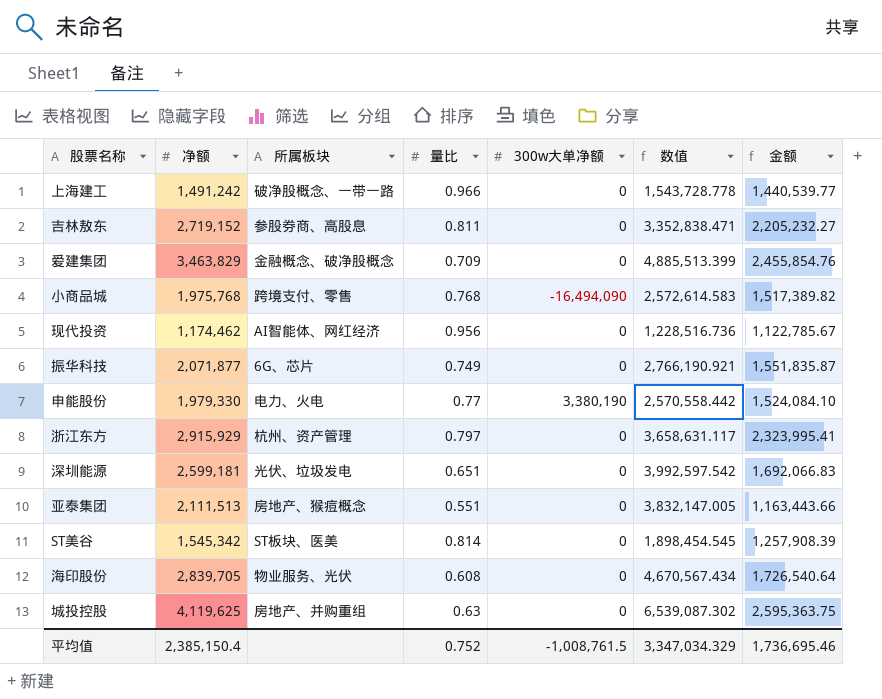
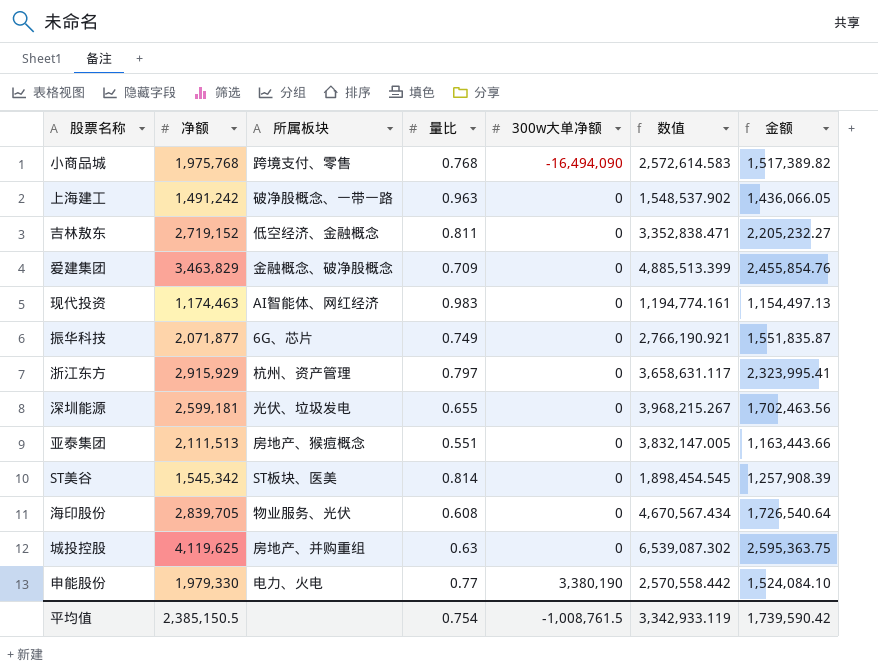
row order: none -> 300w大单净额 ascending
上海建工 | 量比: 0.966 -> 0.963
上海建工 | 数值: 1,543,728.778 -> 1,548,537.902
上海建工 | 金额: 1,440,539.77 -> 1,436,066.05
吉林敖东 | 所属板块: 参股券商、高股息 -> 低空经济、金融概念
现代投资 | 净额: 1,174,462 -> 1,174,463
现代投资 | 量比: 0.956 -> 0.983
现代投资 | 数值: 1,228,516.736 -> 1,194,774.161
现代投资 | 金额: 1,122,785.67 -> 1,154,497.13
深圳能源 | 量比: 0.651 -> 0.655
深圳能源 | 数值: 3,992,597.542 -> 3,968,215.267
深圳能源 | 金额: 1,692,066.83 -> 1,702,463.56
平均值 | 净额: 2,385,150.4 -> 2,385,150.5
平均值 | 量比: 0.752 -> 0.754
平均值 | 数值: 3,347,034.329 -> 3,342,933.119
平均值 | 金额: 1,736,695.46 -> 1,739,590.42

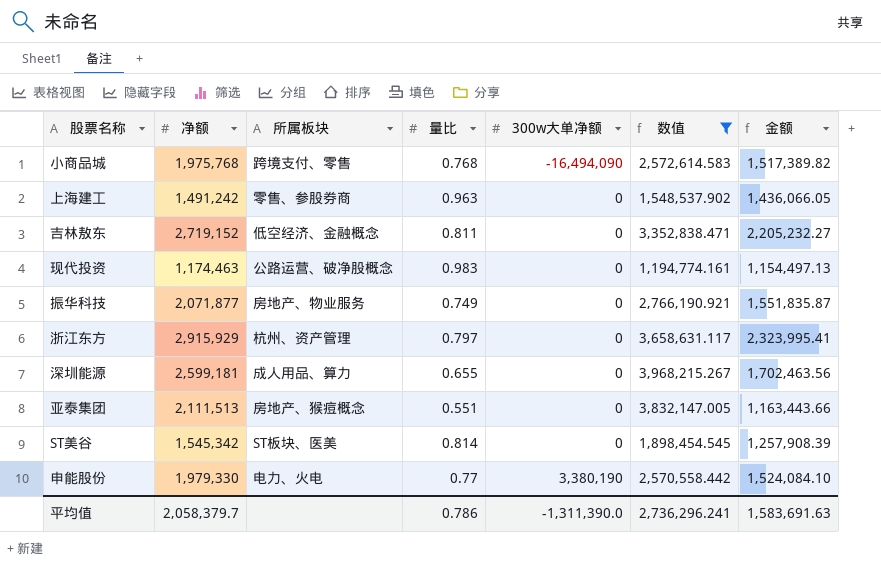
filter: none -> 数值 <= 3,968,215.267
上海建工 | 所属板块: 破净股概念、一带一路 -> 零售、参股券商
现代投资 | 所属板块: AI智能体、网红经济 -> 公路运营、破净股概念
振华科技 | 所属板块: 6G、芯片 -> 房地产、物业服务
深圳能源 | 所属板块: 光伏、垃圾发电 -> 成人用品、算力
平均值 | 净额: 2,385,150.5 -> 2,058,379.7
平均值 | 量比: 0.754 -> 0.786
平均值 | 300w大单净额: -1,008,761.5 -> -1,311,390.0
平均值 | 数值: 3,342,933.119 -> 2,736,296.241
平均值 | 金额: 1,739,590.42 -> 1,583,691.63

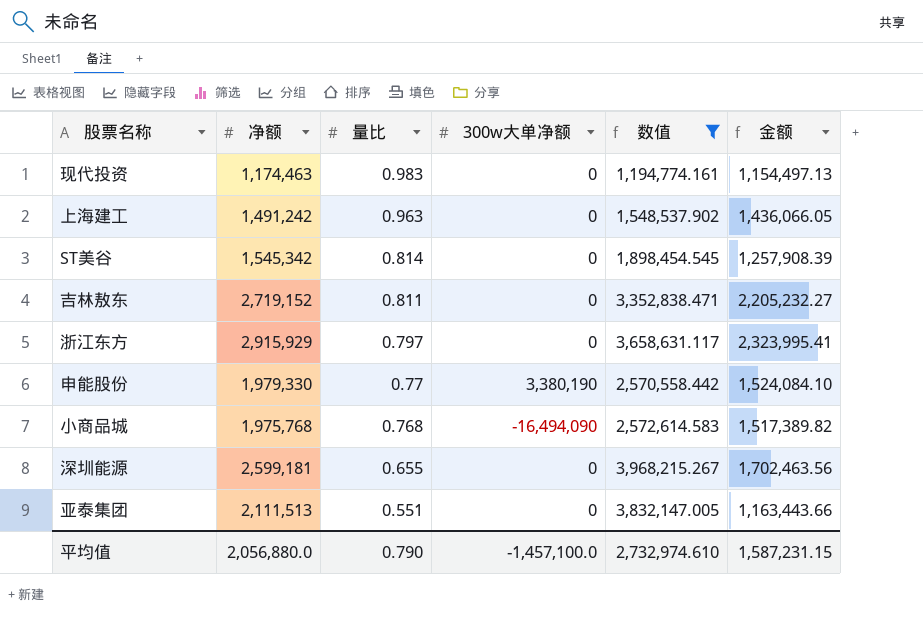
row order: 300w大单净额 ascending -> 量比 descending
column 所属板块 | position: 3 -> none
row 振华科技: 2,071,877 | 房地产、物业服务 | 0.749 | 0 | 2,766,190.921 | 1,551,835.87 -> none
平均值 | 净额: 2,058,379.7 -> 2,056,880.0
平均值 | 量比: 0.786 -> 0.790
平均值 | 300w大单净额: -1,311,390.0 -> -1,457,100.0
平均值 | 数值: 2,736,296.241 -> 2,732,974.610
平均值 | 金额: 1,583,691.63 -> 1,587,231.15

